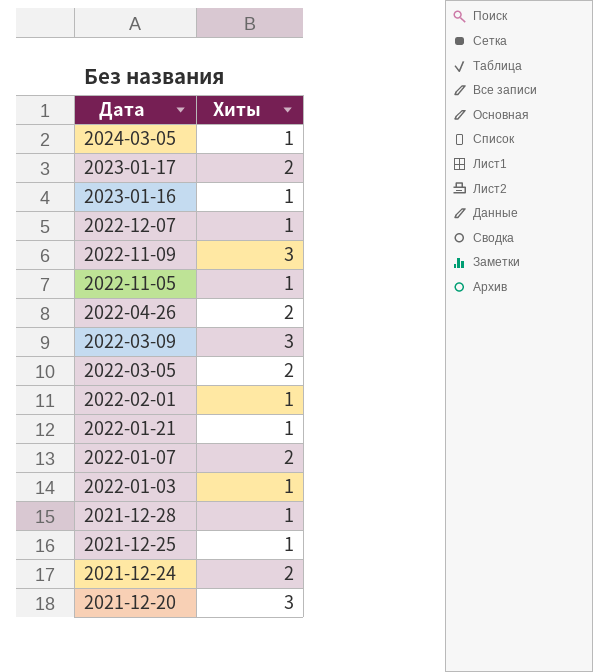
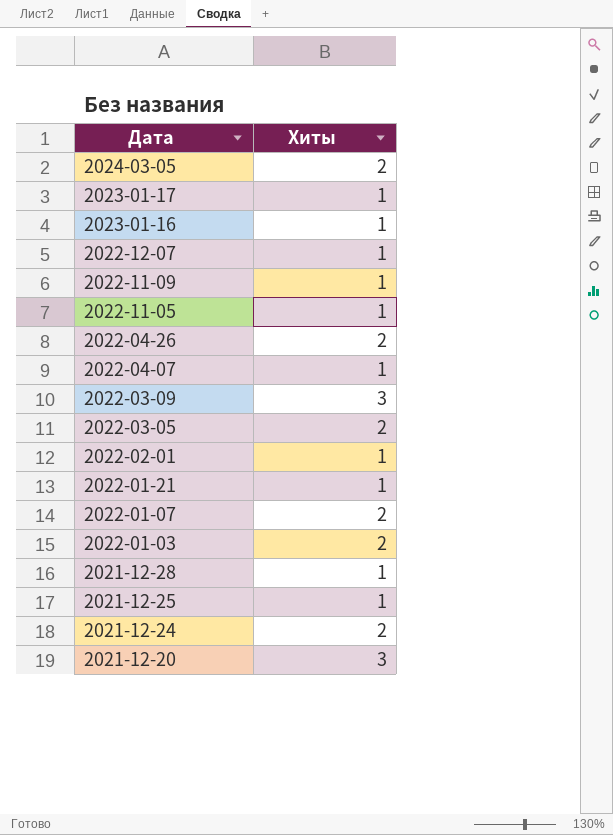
2024-03-05 | Хиты: 1 -> 2
2023-01-17 | Хиты: 2 -> 1
2022-11-09 | Хиты: 3 -> 1
row 2022-04-07: none -> 1
2022-01-03 | Хиты: 1 -> 2

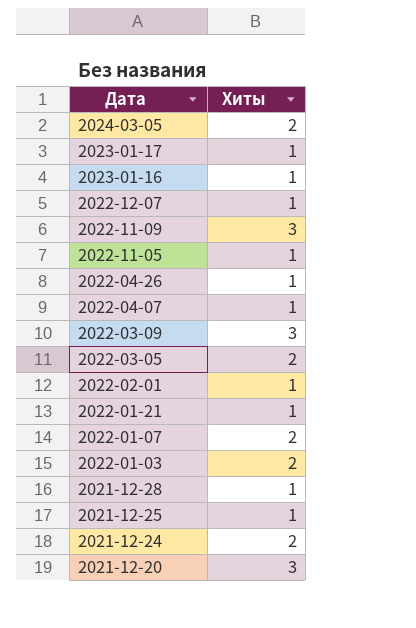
2022-11-09 | Хиты: 1 -> 3
2022-04-26 | Хиты: 2 -> 1

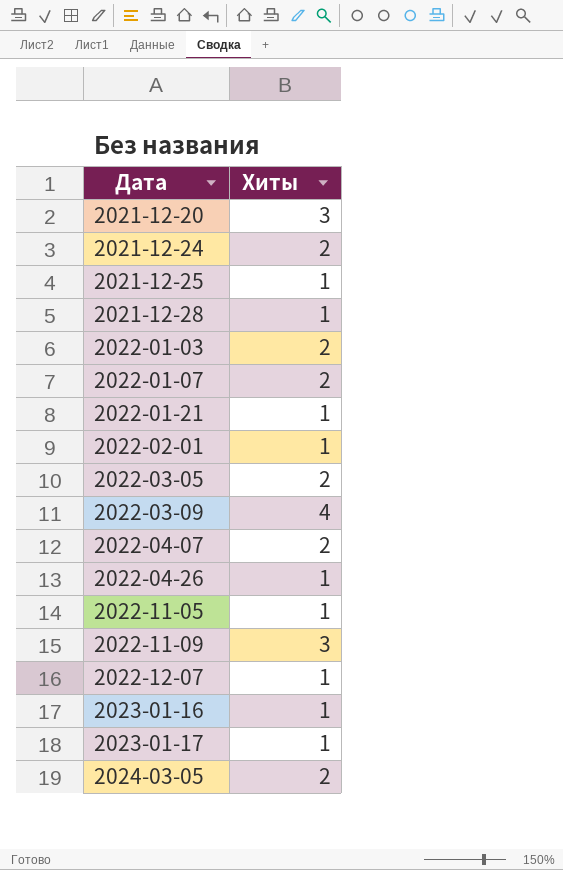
row order: Дата descending -> Дата ascending
2022-03-09 | Хиты: 3 -> 4
2022-04-07 | Хиты: 1 -> 2

